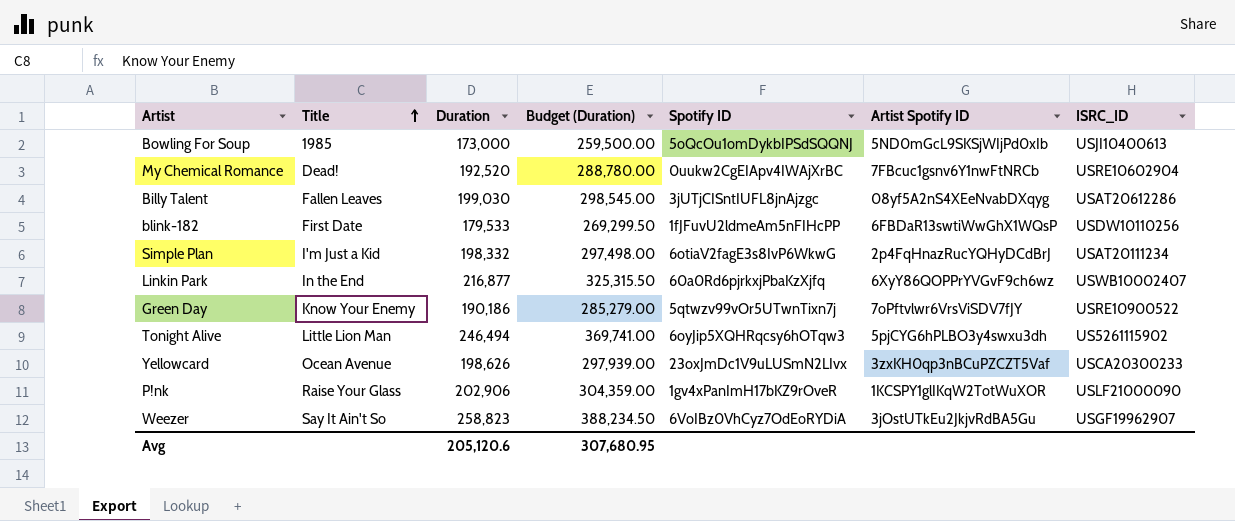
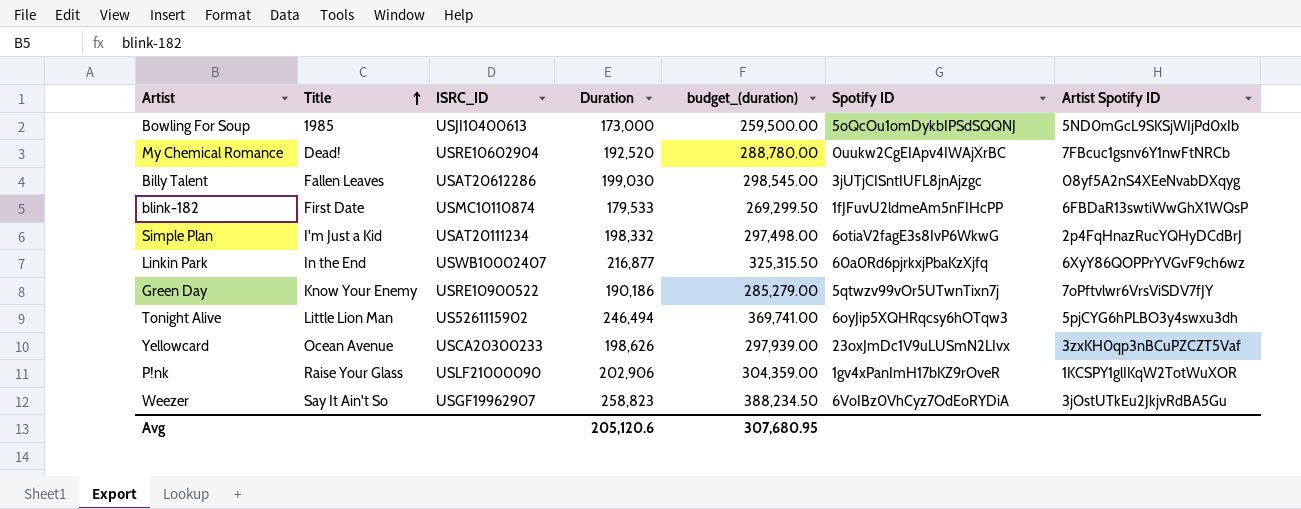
column ISRC_ID | position: 7 -> 3
column name: Budget (Duration) -> budget_(duration)
blink-182 | ISRC_ID: USDW10110256 -> USMC10110874

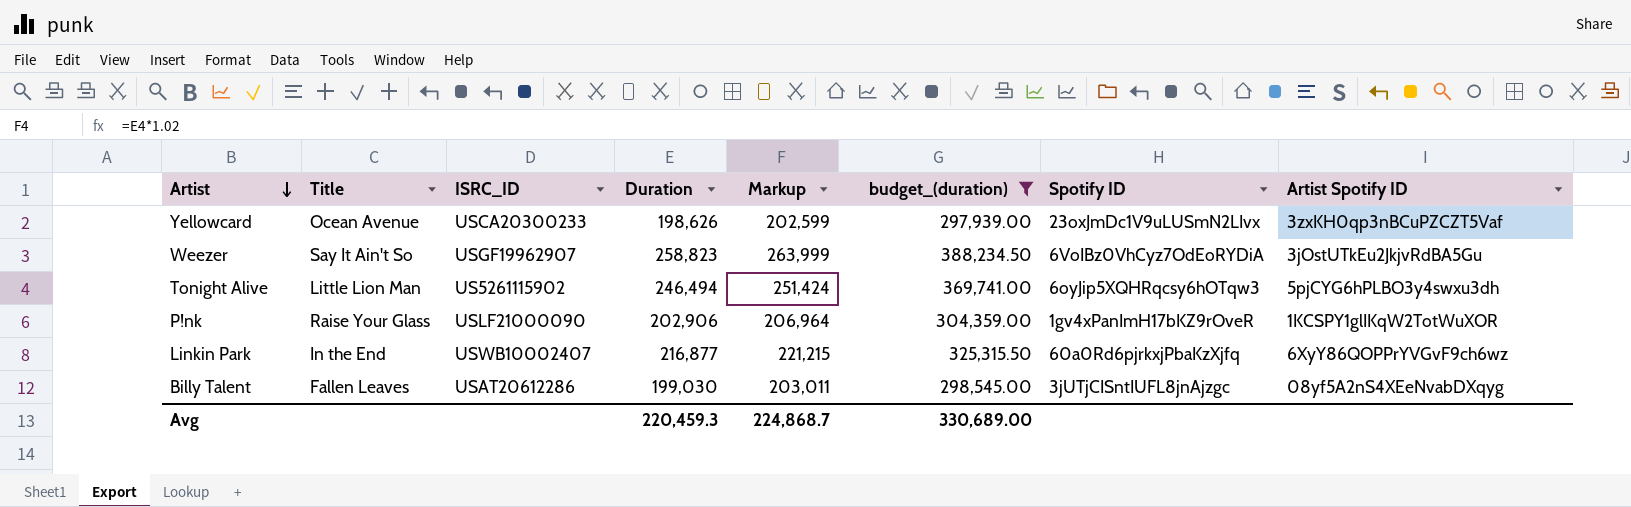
filter: none -> budget_(duration) >= 297,939.00
row order: Title ascending -> Artist descending
column Markup | formula: none -> [Duration] * 1.02
Avg | Duration: 205,120.6 -> 220,459.3
Avg | budget_(duration): 307,680.95 -> 330,689.00

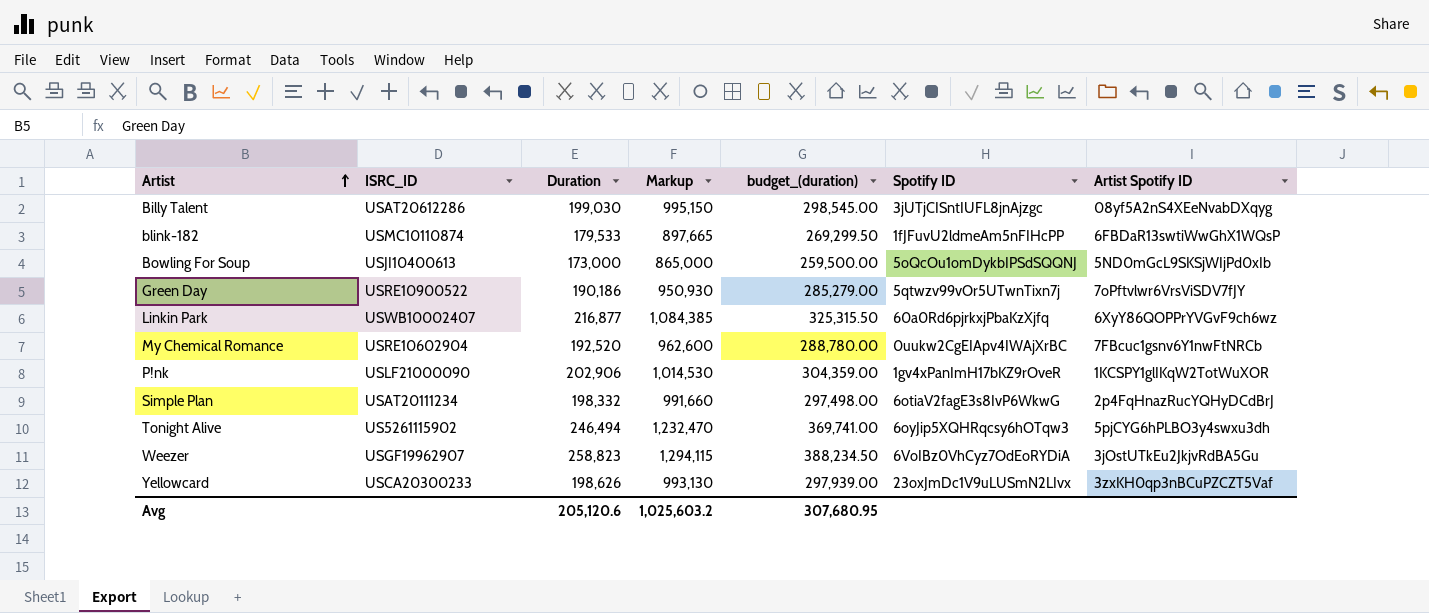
filter: budget_(duration) >= 297,939.00 -> none
row order: Artist descending -> Artist ascending
column Title | position: 2 -> none
column Markup | formula: [Duration] * 1.02 -> [Duration] * 5
Avg | Duration: 220,459.3 -> 205,120.6
Avg | Markup: 224,868.7 -> 1,025,603.2
Avg | budget_(duration): 330,689.00 -> 307,680.95

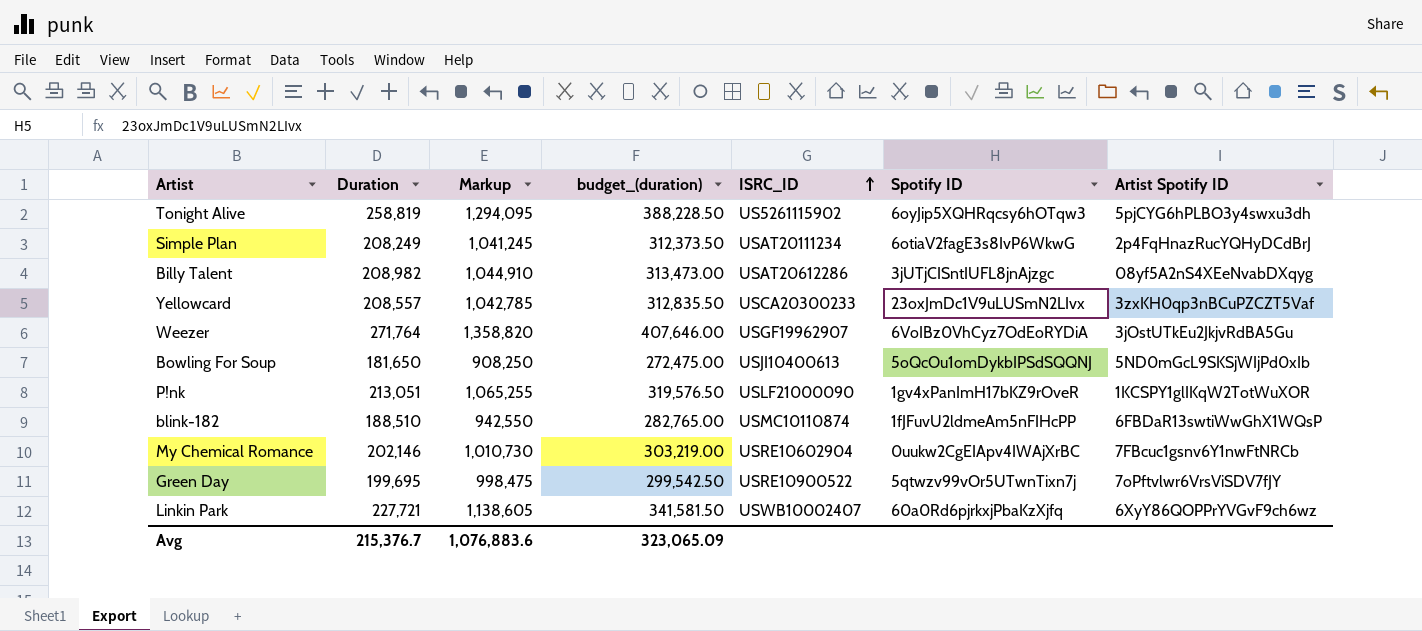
row order: Artist ascending -> ISRC_ID ascending
column ISRC_ID | position: 2 -> 5
Tonight Alive | Duration: 246,494 -> 258,819
Tonight Alive | Markup: 1,232,470 -> 1,294,095
Tonight Alive | budget_(duration): 369,741.00 -> 388,228.50
Simple Plan | Duration: 198,332 -> 208,249
Simple Plan | Markup: 991,660 -> 1,041,245
Simple Plan | budget_(duration): 297,498.00 -> 312,373.50
Billy Talent | Duration: 199,030 -> 208,982
Billy Talent | Markup: 995,150 -> 1,044,910
Billy Talent | budget_(duration): 298,545.00 -> 313,473.00
Yellowcard | Duration: 198,626 -> 208,557
Yellowcard | Markup: 993,130 -> 1,042,785
Yellowcard | budget_(duration): 297,939.00 -> 312,835.50
Weezer | Duration: 258,823 -> 271,764
Weezer | Markup: 1,294,115 -> 1,358,820
Weezer | budget_(duration): 388,234.50 -> 407,646.00
Bowling For Soup | Duration: 173,000 -> 181,650
Bowling For Soup | Markup: 865,000 -> 908,250
Bowling For Soup | budget_(duration): 259,500.00 -> 272,475.00
P!nk | Duration: 202,906 -> 213,051
P!nk | Markup: 1,014,530 -> 1,065,255
P!nk | budget_(duration): 304,359.00 -> 319,576.50
blink-182 | Duration: 179,533 -> 188,510
blink-182 | Markup: 897,665 -> 942,550
blink-182 | budget_(duration): 269,299.50 -> 282,765.00
My Chemical Romance | Duration: 192,520 -> 202,146
My Chemical Romance | Markup: 962,600 -> 1,010,730
My Chemical Romance | budget_(duration): 288,780.00 -> 303,219.00
Green Day | Duration: 190,186 -> 199,695
Green Day | Markup: 950,930 -> 998,475
Green Day | budget_(duration): 285,279.00 -> 299,542.50
Linkin Park | Duration: 216,877 -> 227,721
Linkin Park | Markup: 1,084,385 -> 1,138,605
Linkin Park | budget_(duration): 325,315.50 -> 341,581.50
Avg | Duration: 205,120.6 -> 215,376.7
Avg | Markup: 1,025,603.2 -> 1,076,883.6
Avg | budget_(duration): 307,680.95 -> 323,065.09

